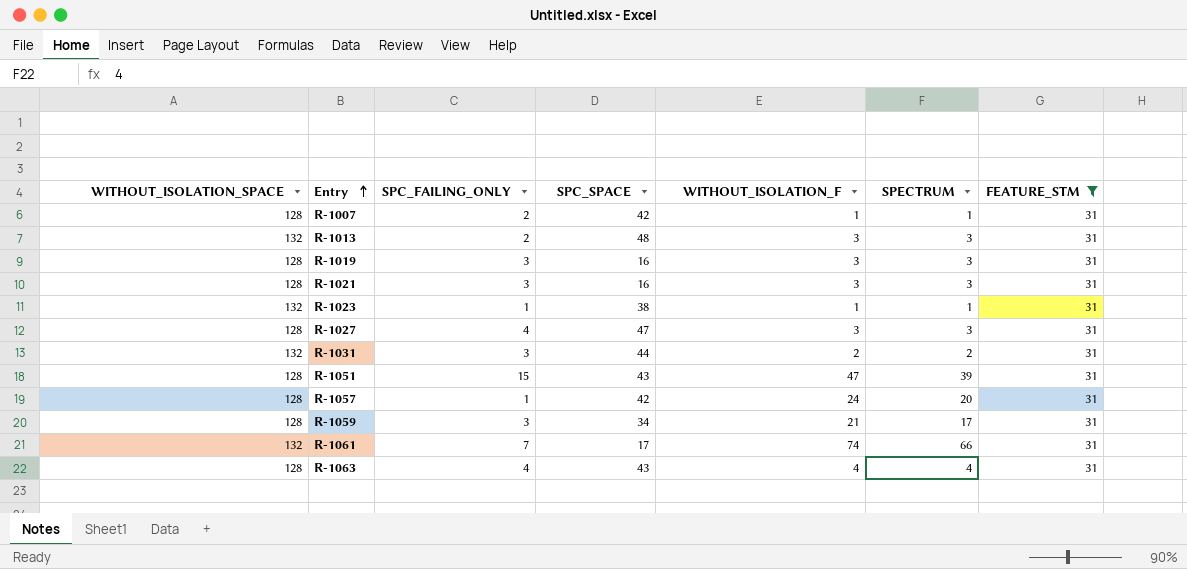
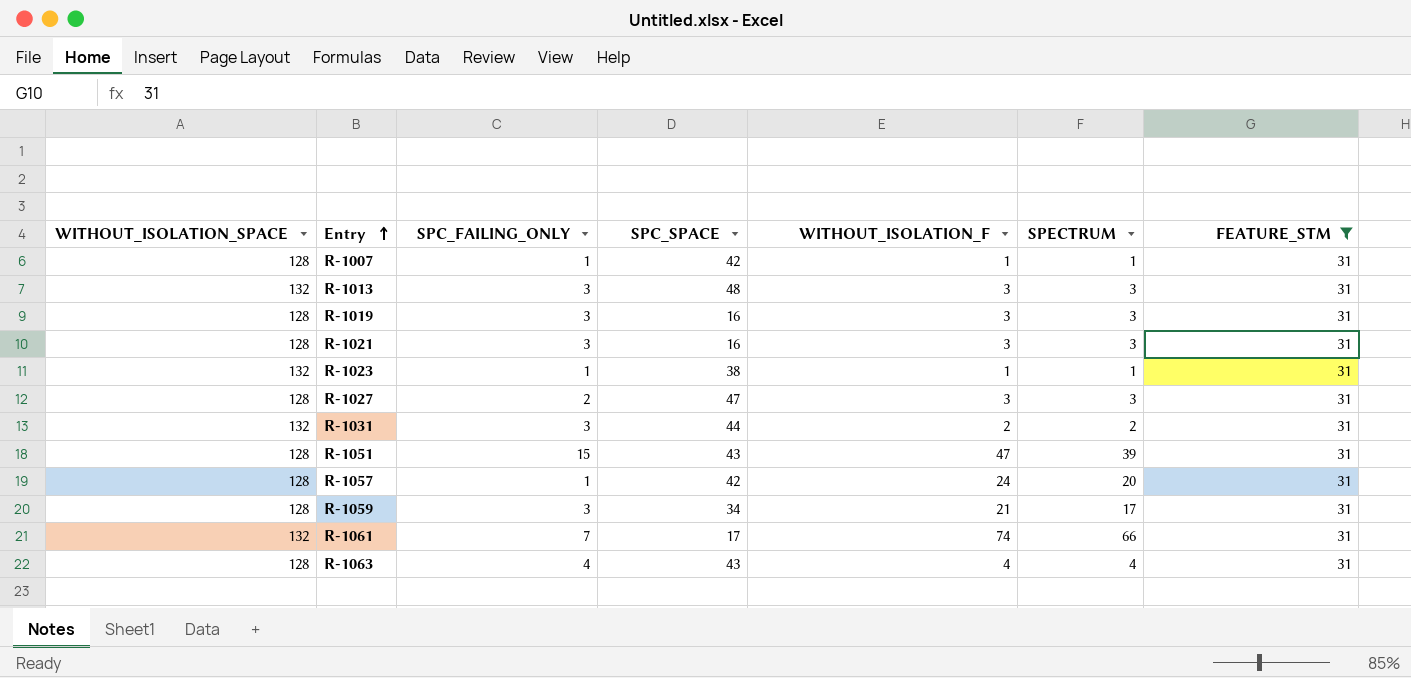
R-1007 | SPC_FAILING_ONLY: 2 -> 1
R-1013 | SPC_FAILING_ONLY: 2 -> 3
R-1027 | SPC_FAILING_ONLY: 4 -> 2

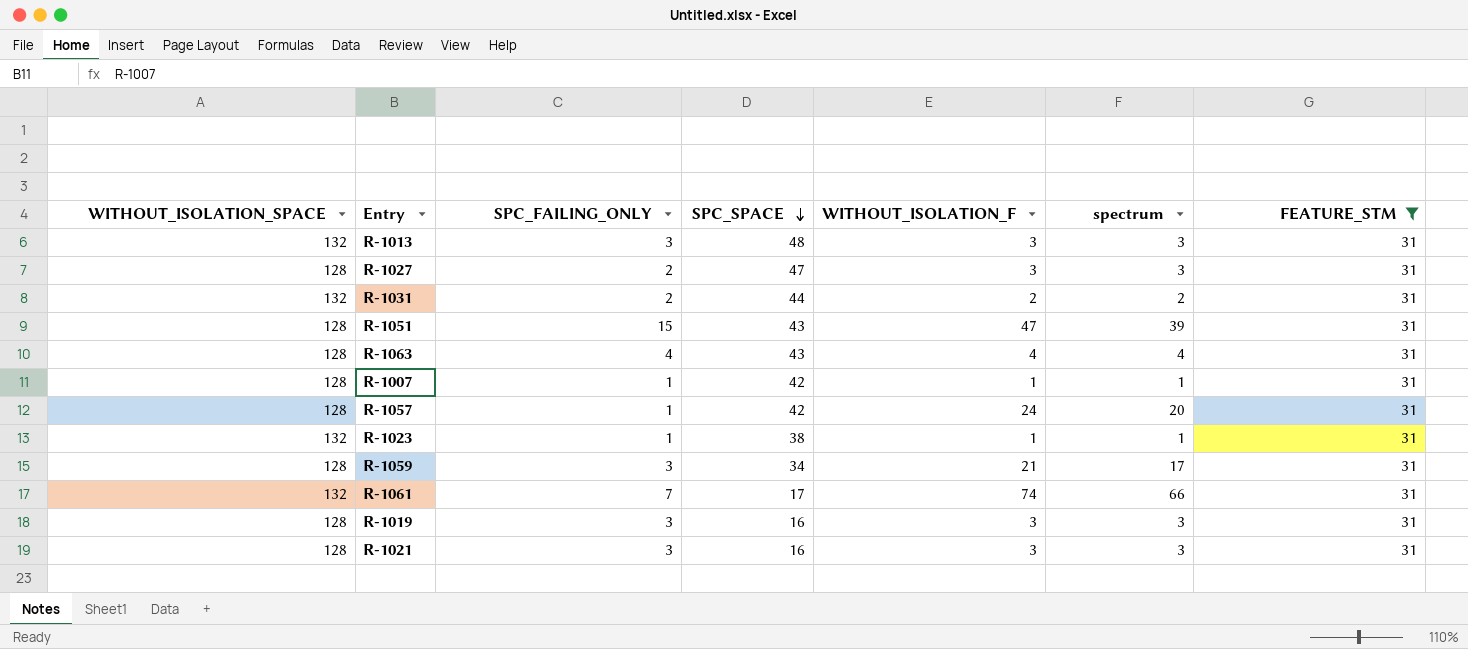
row order: Entry ascending -> SPC_SPACE descending
column name: SPECTRUM -> spectrum
R-1031 | SPC_FAILING_ONLY: 3 -> 2

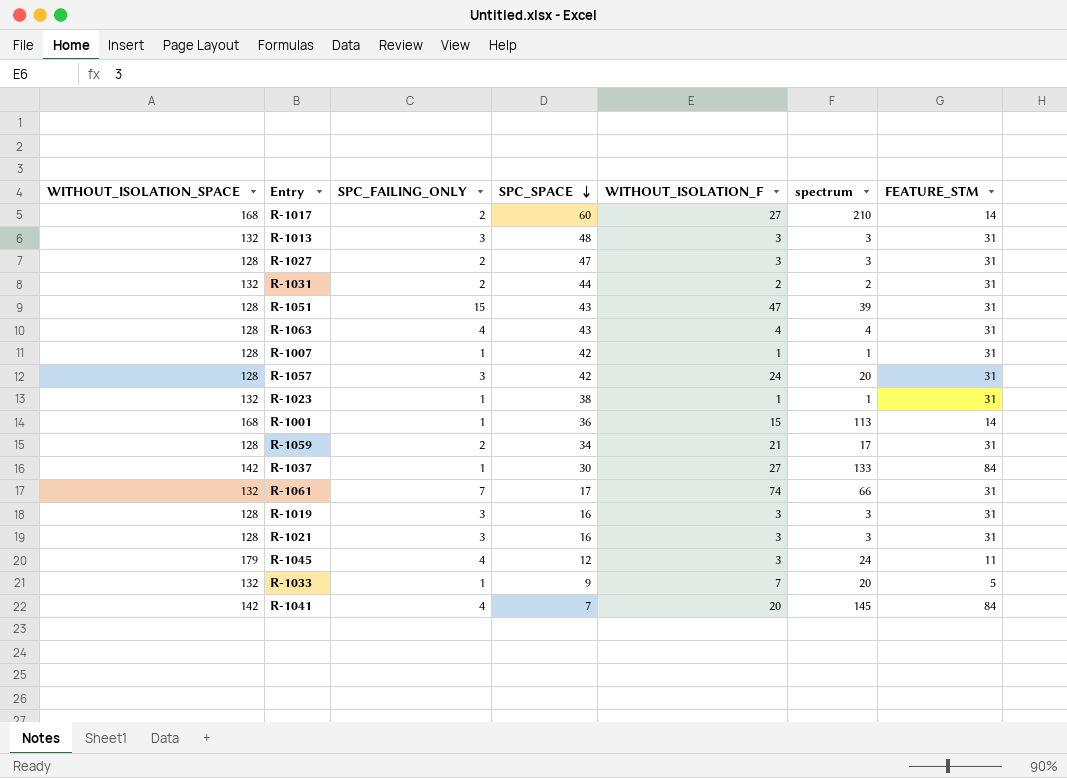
filter: FEATURE_STM = 31 -> none
R-1057 | SPC_FAILING_ONLY: 1 -> 3
R-1059 | SPC_FAILING_ONLY: 3 -> 2

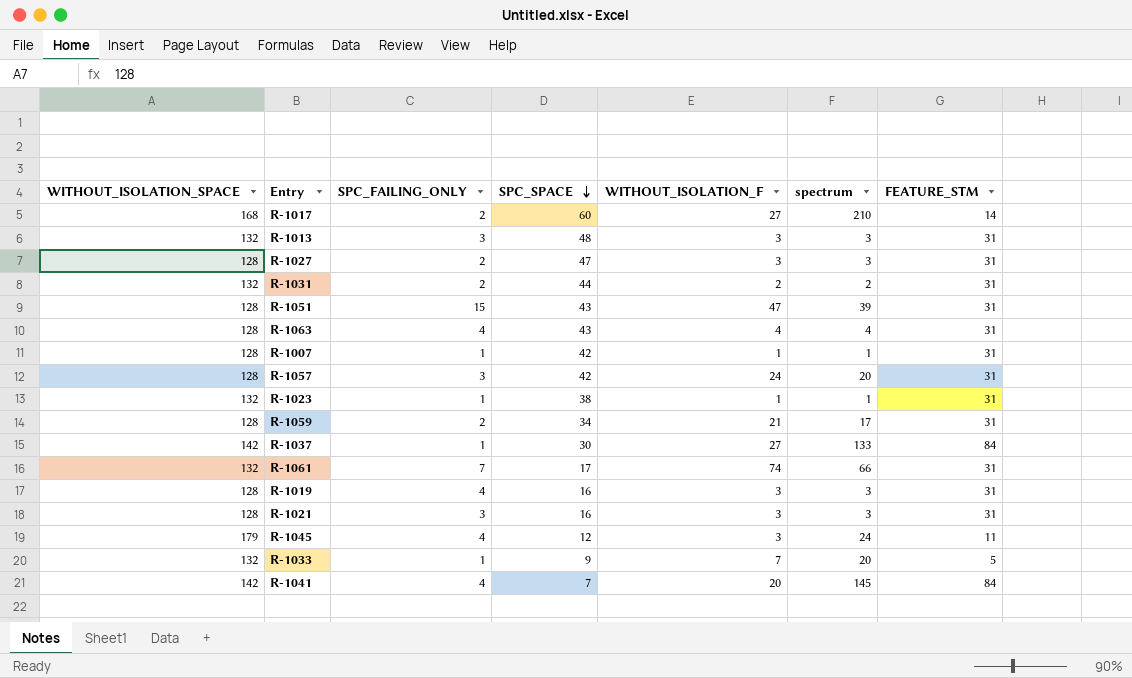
row R-1001: 168 | 1 | 36 | 15 | 113 | 14 -> none
R-1019 | SPC_FAILING_ONLY: 3 -> 4

